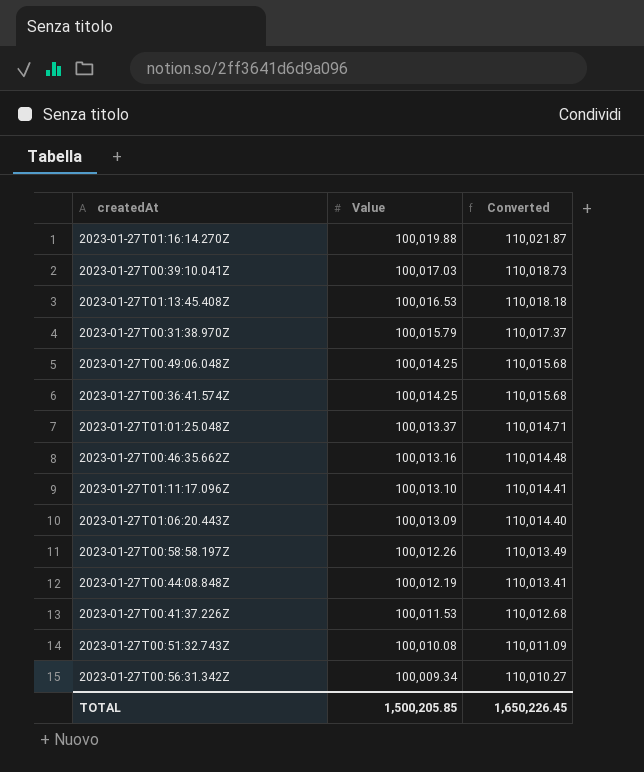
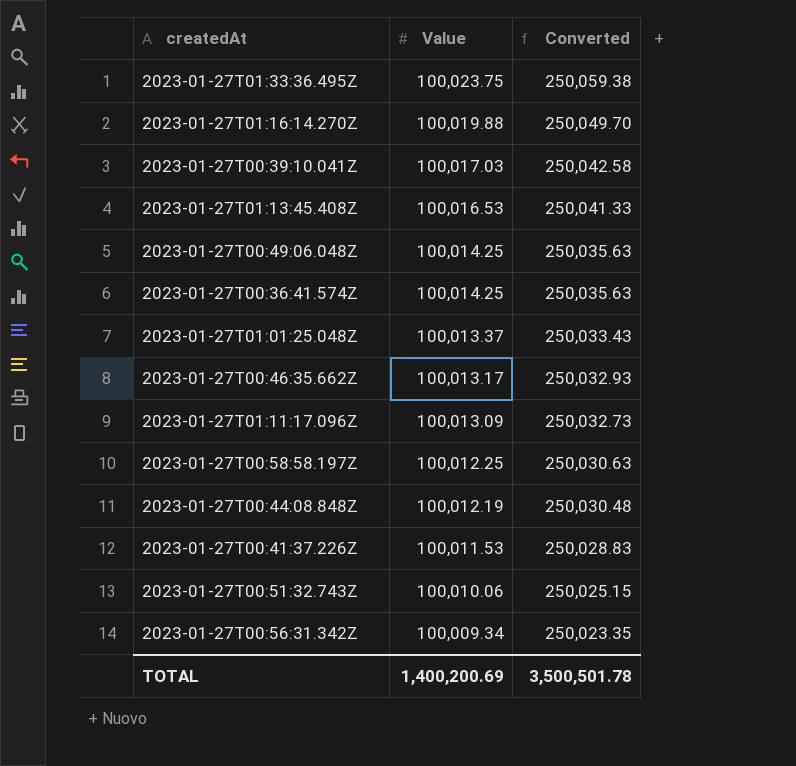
column Converted | formula: [Value] * 1.1 -> [Value] * 2.5
row 2023-01-27T00:31:38.970Z: 100,015.79 | 110,017.37 -> none
row 2023-01-27T01:06:20.443Z: 100,013.09 | 110,014.40 -> none
row 2023-01-27T01:33:36.495Z: none -> 100,023.75 | 250,059.38
2023-01-27T00:46:35.662Z | Value: 100,013.16 -> 100,013.17
2023-01-27T01:11:17.096Z | Value: 100,013.10 -> 100,013.09
2023-01-27T00:58:58.197Z | Value: 100,012.26 -> 100,012.25
2023-01-27T00:51:32.743Z | Value: 100,010.08 -> 100,010.06
TOTAL | Value: 1,500,205.85 -> 1,400,200.69
TOTAL | Converted: 1,650,226.45 -> 3,500,501.78

